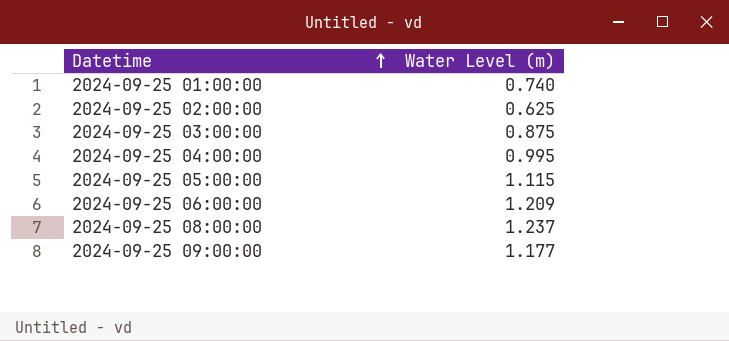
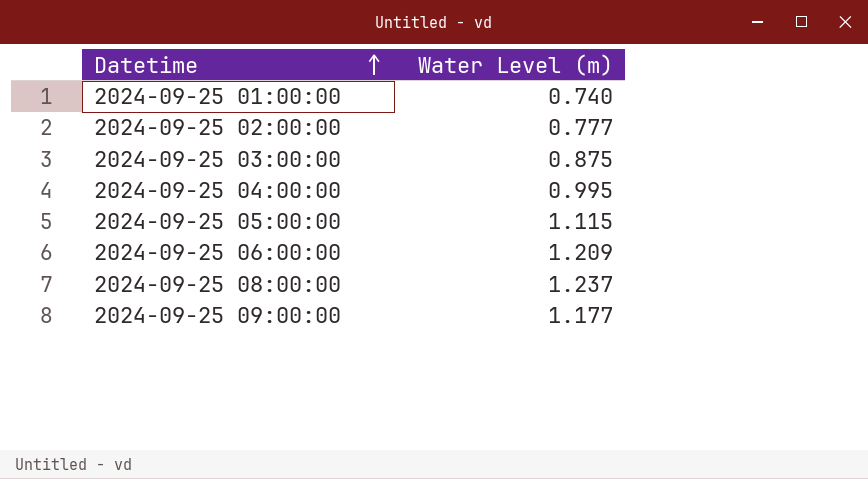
2024-09-25 02:00:00 | Water Level (m): 0.625 -> 0.777

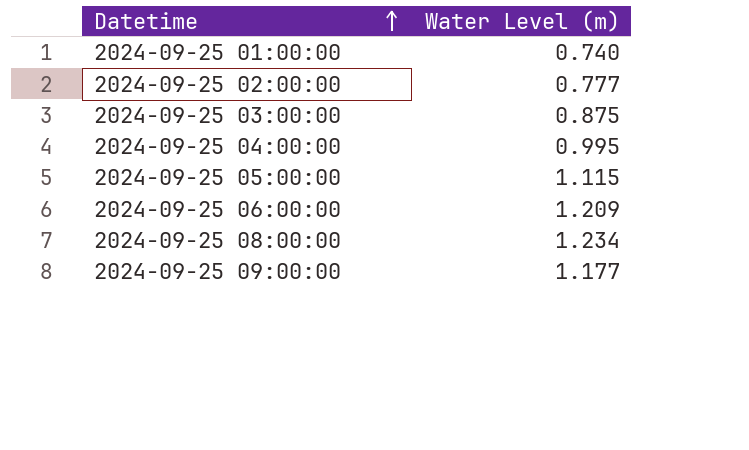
2024-09-25 08:00:00 | Water Level (m): 1.237 -> 1.234

